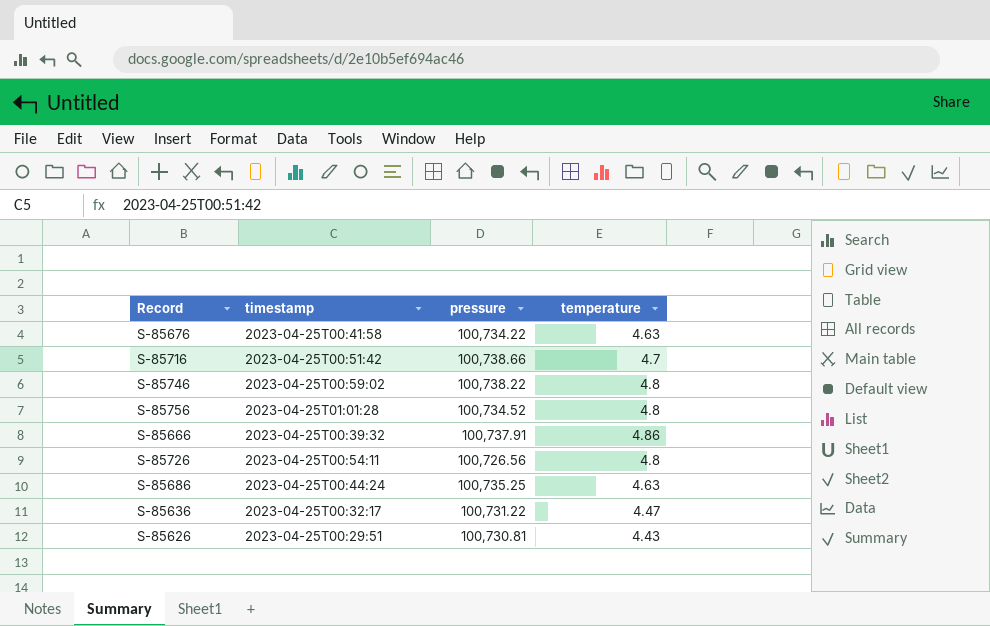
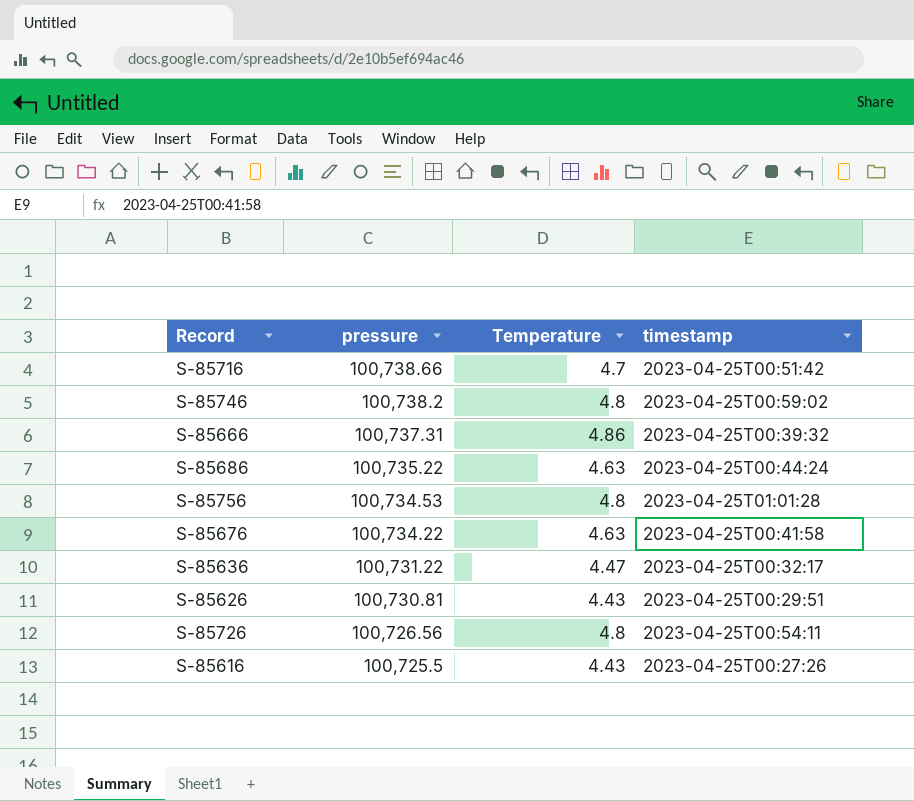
row order: none -> pressure descending
column name: temperature -> Temperature
column timestamp | position: 2 -> 4
S-85746 | pressure: 100,738.22 -> 100,738.2
S-85666 | pressure: 100,737.91 -> 100,737.31
S-85686 | pressure: 100,735.25 -> 100,735.22
S-85756 | pressure: 100,734.52 -> 100,734.53
row S-85616: none -> 100,725.5 | 4.43 | 2023-04-25T00:27:26

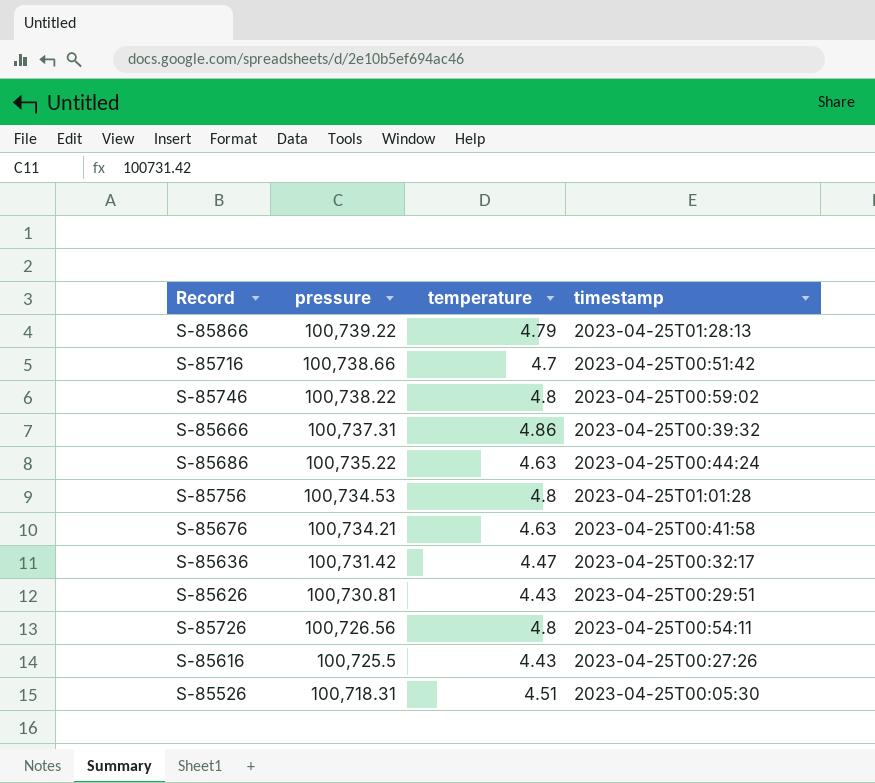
column name: Temperature -> temperature
row S-85866: none -> 100,739.22 | 4.79 | 2023-04-25T01:28:13
S-85746 | pressure: 100,738.2 -> 100,738.22
S-85676 | pressure: 100,734.22 -> 100,734.21
S-85636 | pressure: 100,731.22 -> 100,731.42
row S-85526: none -> 100,718.31 | 4.51 | 2023-04-25T00:05:30

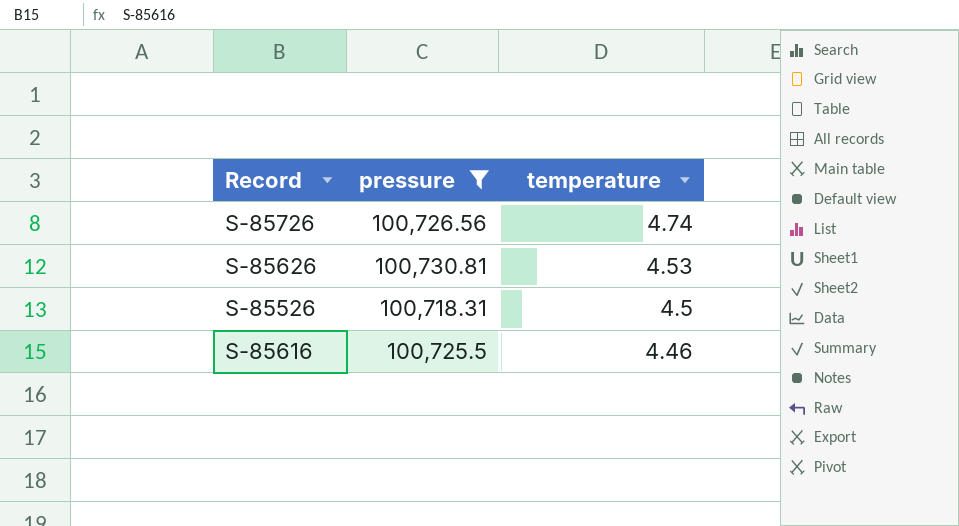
filter: none -> pressure <= 100,730.81
row order: pressure descending -> temperature descending
column timestamp | position: 4 -> none
S-85726 | temperature: 4.8 -> 4.74
S-85626 | temperature: 4.43 -> 4.53
S-85526 | temperature: 4.51 -> 4.5
S-85616 | temperature: 4.43 -> 4.46

